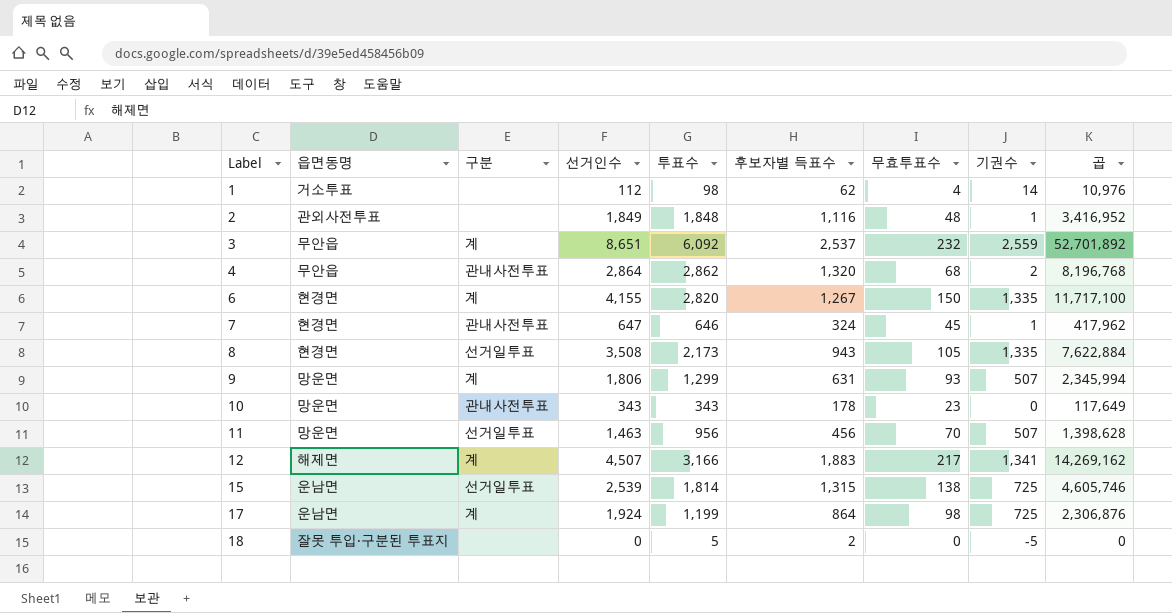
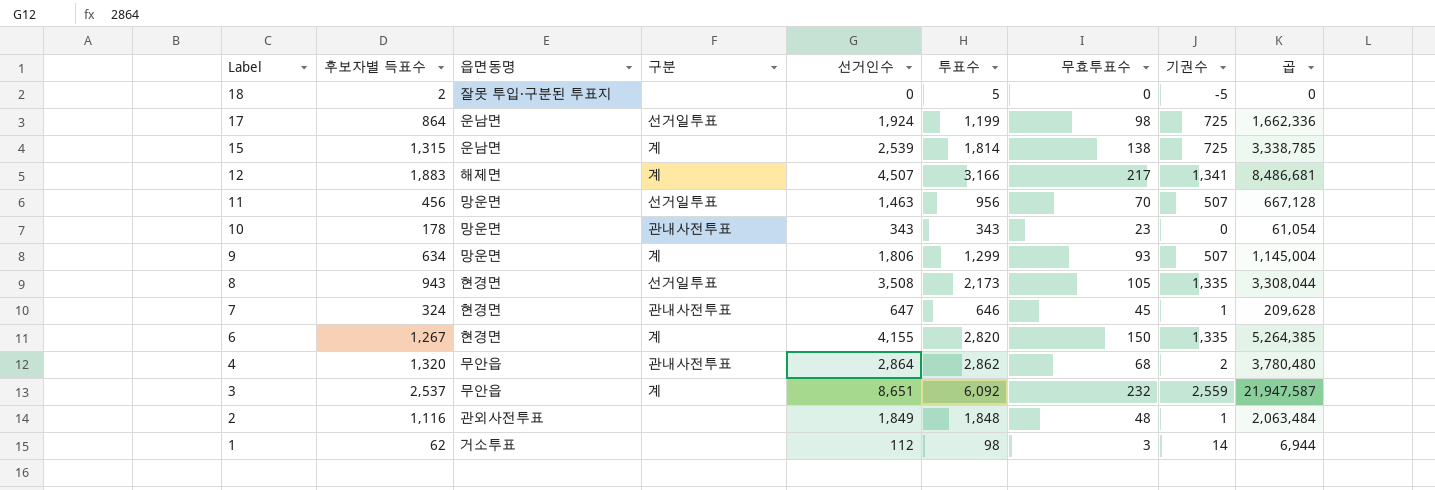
row order: Label ascending -> Label descending
column 후보자별 득표수 | position: 6 -> 2
column 곱 | formula: [선거인수] * [투표수] -> [후보자별 득표수] * [선거인수]
17 | 구분: 계 -> 선거일투표
15 | 구분: 선거일투표 -> 계
9 | 후보자별 득표수: 631 -> 634
1 | 무효투표수: 4 -> 3

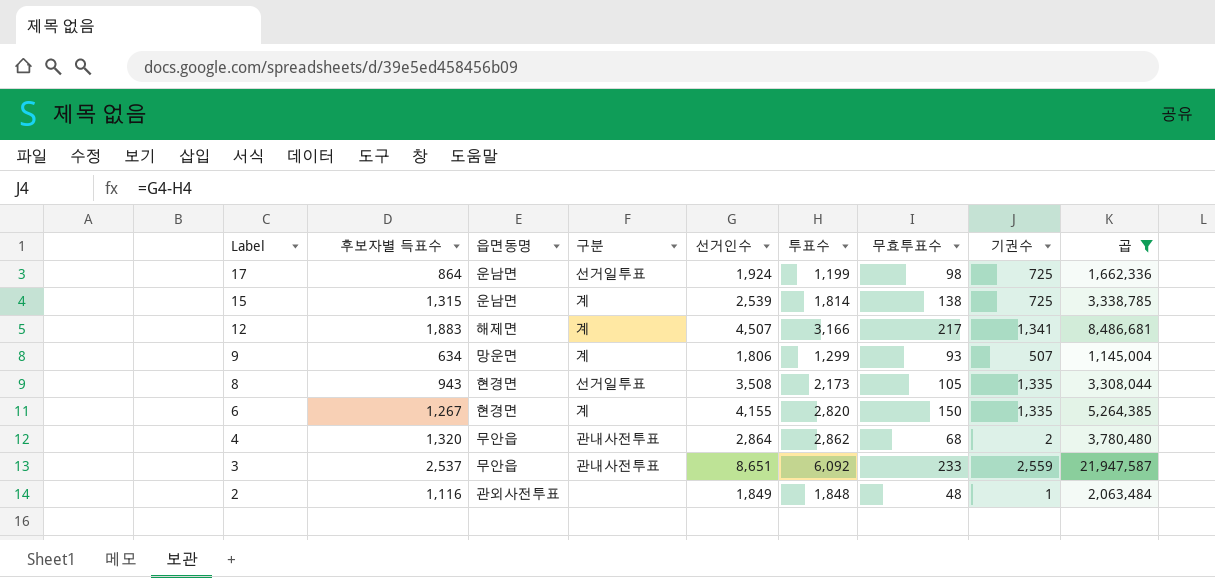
filter: none -> 곱 >= 1,145,004
3 | 구분: 계 -> 관내사전투표
3 | 무효투표수: 232 -> 233

